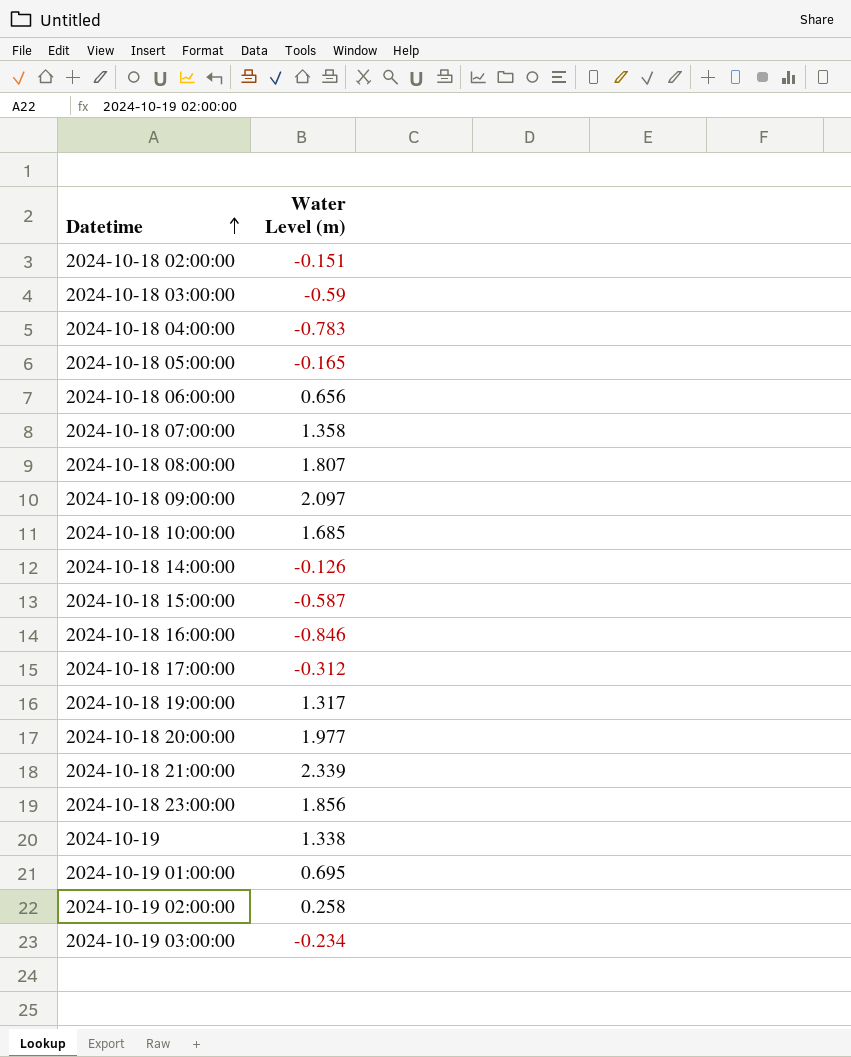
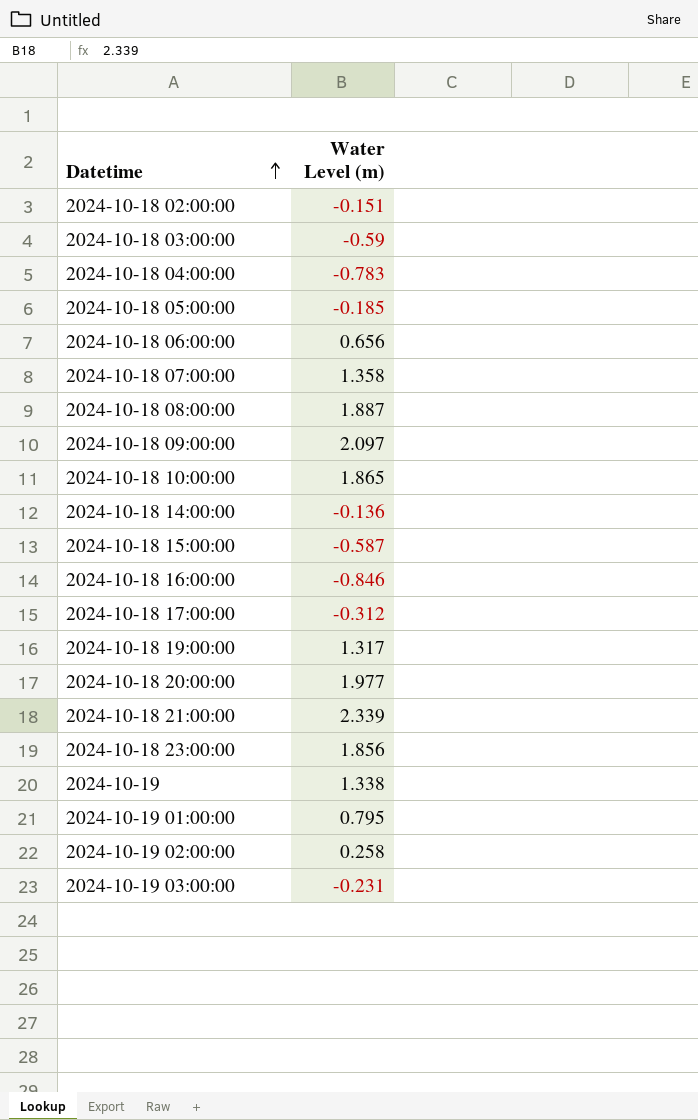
2024-10-18 05:00:00 | Water Level (m): -0.165 -> -0.185
2024-10-18 08:00:00 | Water Level (m): 1.807 -> 1.887
2024-10-18 10:00:00 | Water Level (m): 1.685 -> 1.865
2024-10-18 14:00:00 | Water Level (m): -0.126 -> -0.136
2024-10-19 01:00:00 | Water Level (m): 0.695 -> 0.795
2024-10-19 03:00:00 | Water Level (m): -0.234 -> -0.231

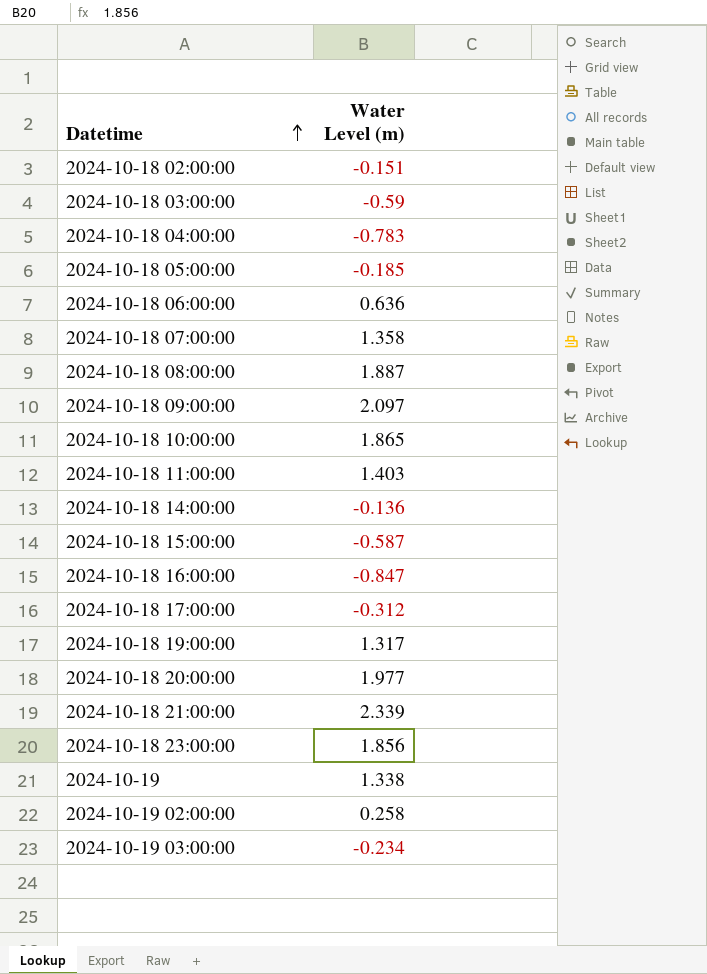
row 2024-10-19 01:00:00: 0.795 -> none
2024-10-18 06:00:00 | Water Level (m): 0.656 -> 0.636
row 2024-10-18 11:00:00: none -> 1.403
2024-10-18 16:00:00 | Water Level (m): -0.846 -> -0.847
2024-10-19 03:00:00 | Water Level (m): -0.231 -> -0.234

